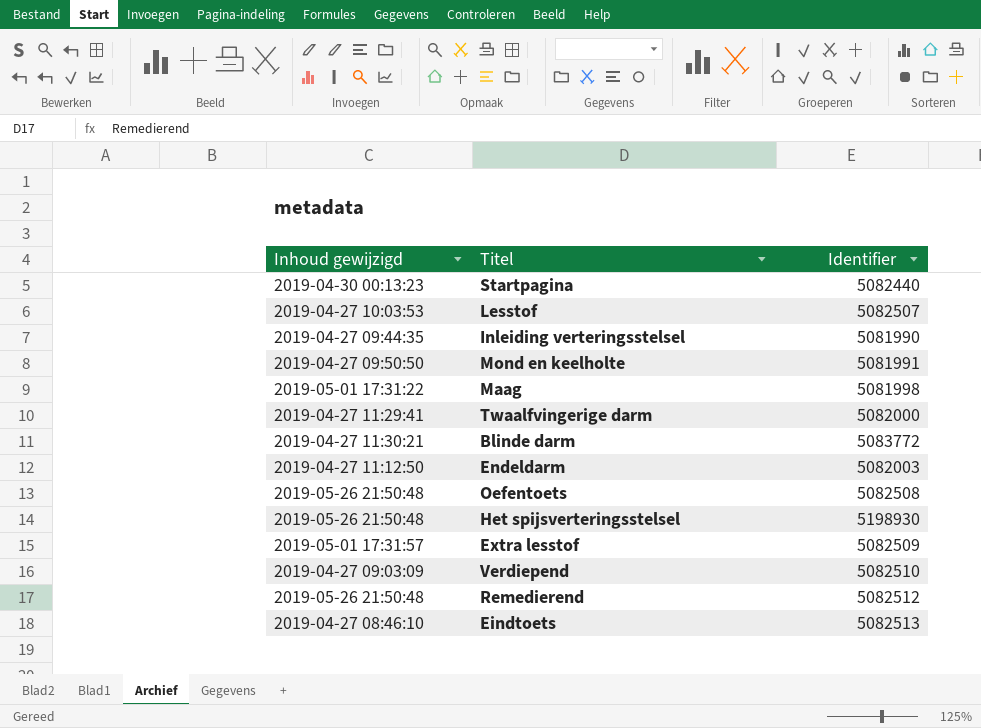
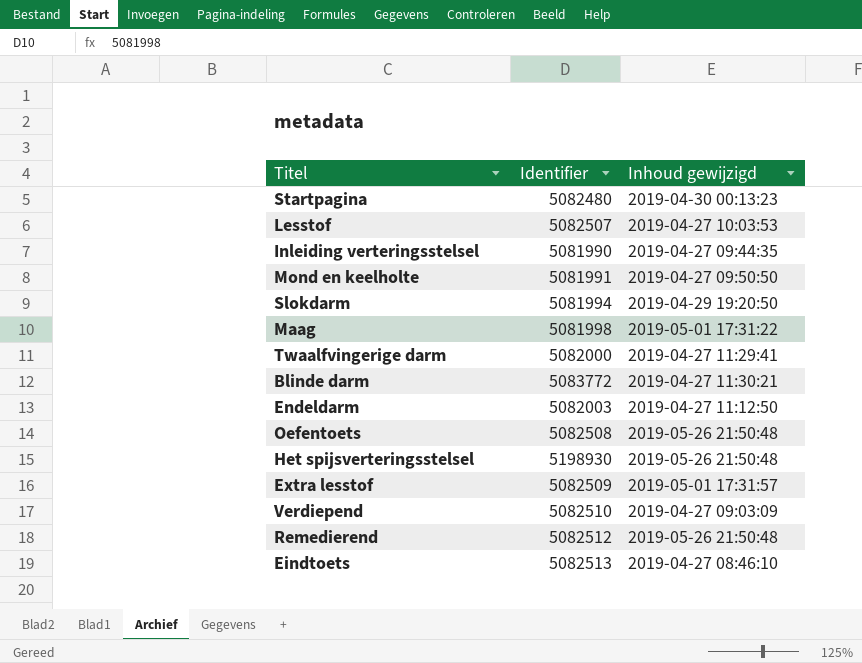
column Inhoud gewijzigd | position: 1 -> 3
Startpagina | Identifier: 5082440 -> 5082480
row Slokdarm: none -> 5081994 | 2019-04-29 19:20:50

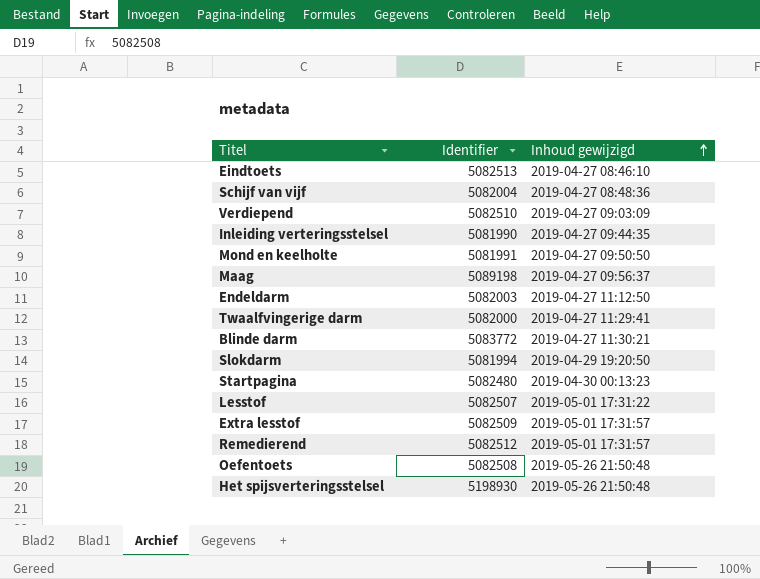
row order: none -> Inhoud gewijzigd ascending
row Schijf van vijf: none -> 5082004 | 2019-04-27 08:48:36
Maag | Identifier: 5081998 -> 5089198
Maag | Inhoud gewijzigd: 2019-05-01 17:31:22 -> 2019-04-27 09:56:37
Lesstof | Inhoud gewijzigd: 2019-04-27 10:03:53 -> 2019-05-01 17:31:22
Remedierend | Inhoud gewijzigd: 2019-05-26 21:50:48 -> 2019-05-01 17:31:57

